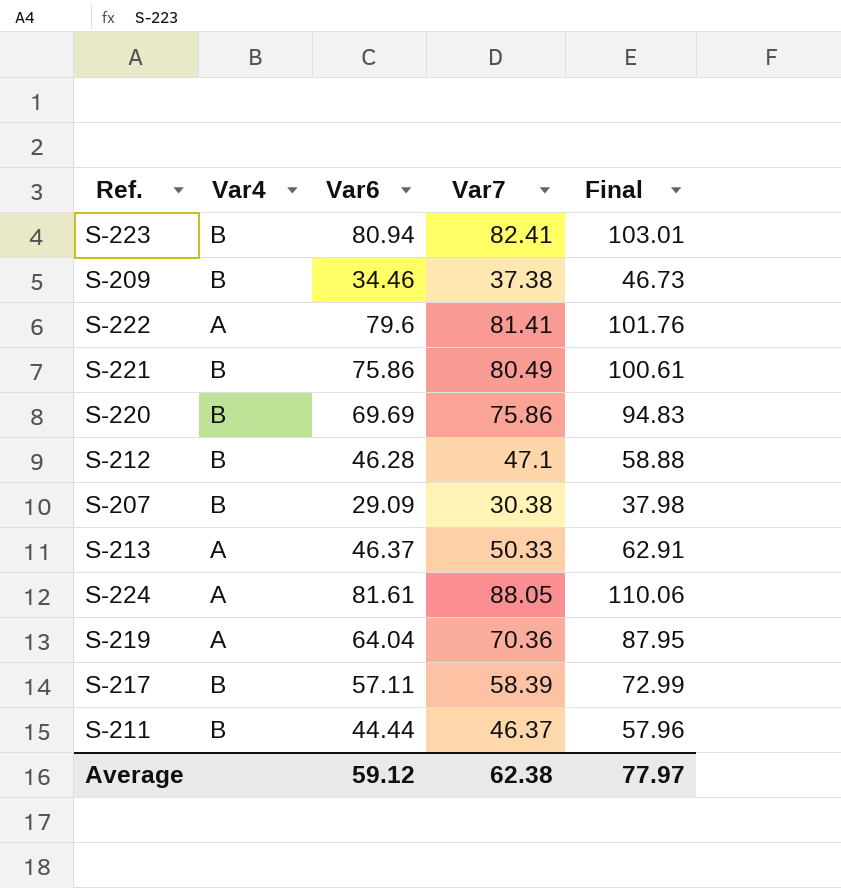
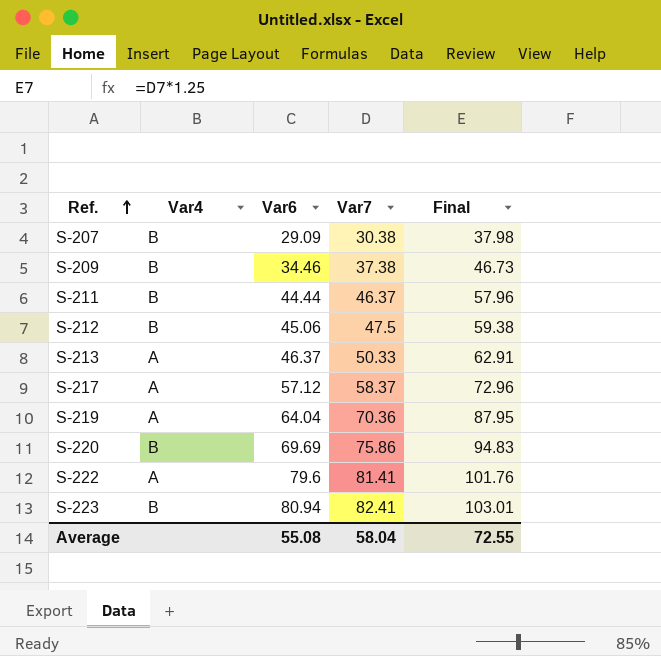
row order: none -> Ref. ascending
row S-221: B | 75.86 | 80.49 | 100.61 -> none
row S-224: A | 81.61 | 88.05 | 110.06 -> none
S-212 | Var6: 46.28 -> 45.06
S-212 | Var7: 47.1 -> 47.5
S-212 | Final: 58.88 -> 59.38
S-217 | Var4: B -> A
S-217 | Var6: 57.11 -> 57.12
S-217 | Var7: 58.39 -> 58.37
S-217 | Final: 72.99 -> 72.96
Average | Var6: 59.12 -> 55.08
Average | Var7: 62.38 -> 58.04
Average | Final: 77.97 -> 72.55

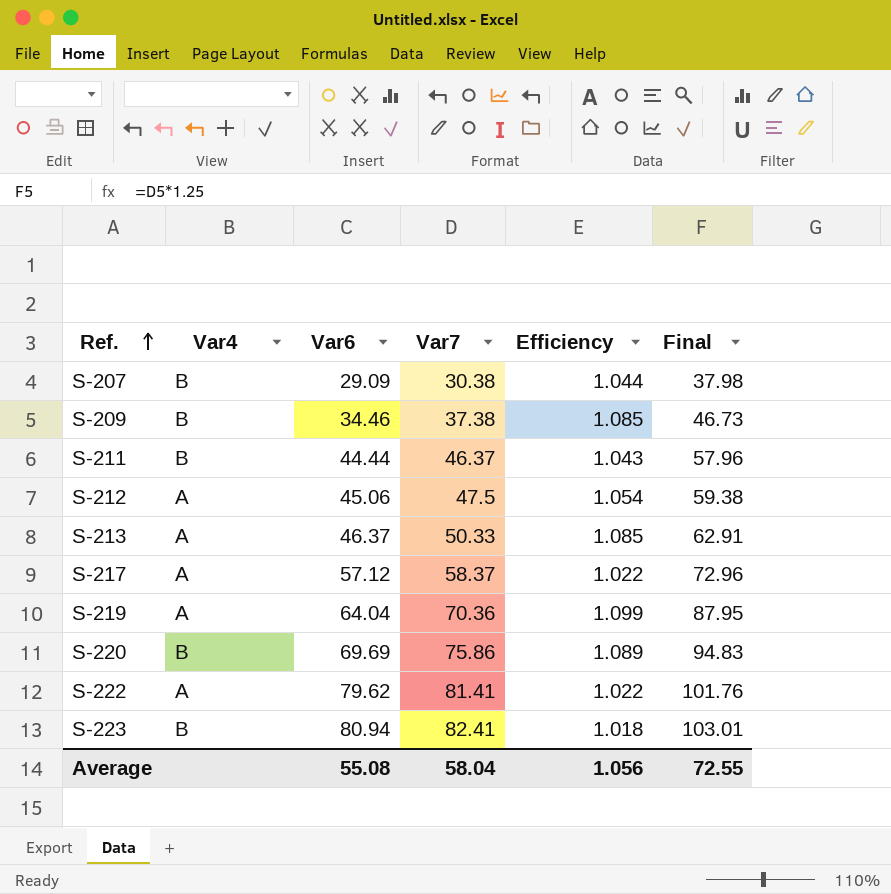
column Efficiency | formula: none -> [Var7] / [Var6]
S-212 | Var4: B -> A
S-222 | Var6: 79.6 -> 79.62

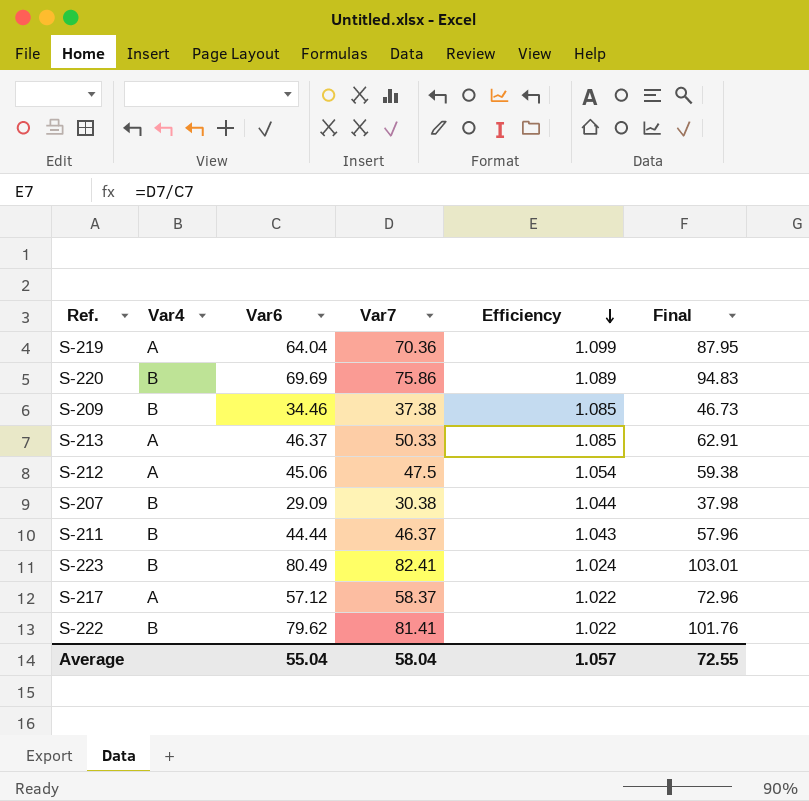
row order: Ref. ascending -> Efficiency descending
S-223 | Var6: 80.94 -> 80.49
S-223 | Efficiency: 1.018 -> 1.024
S-222 | Var4: A -> B
Average | Var6: 55.08 -> 55.04
Average | Efficiency: 1.056 -> 1.057

